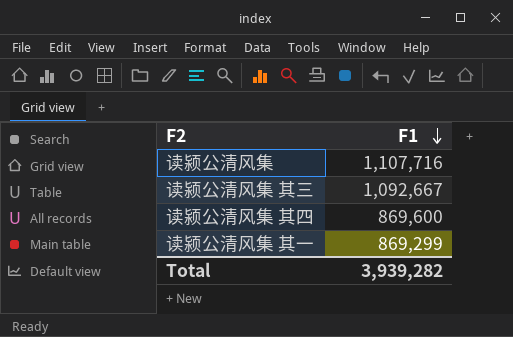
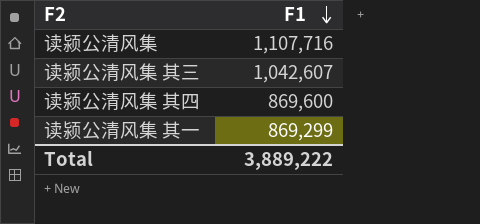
读颍公清风集 其三 | F1: 1,092,667 -> 1,042,607
Total | F1: 3,939,282 -> 3,889,222

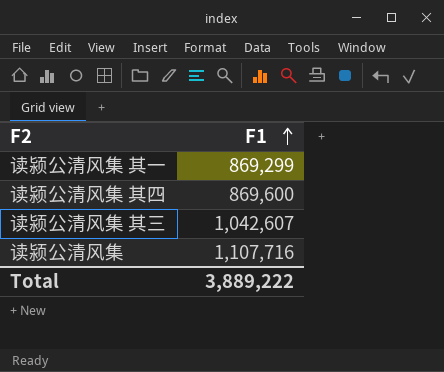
row order: F1 descending -> F1 ascending

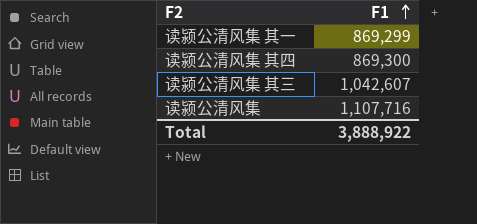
读颍公清风集 其四 | F1: 869,600 -> 869,300
Total | F1: 3,889,222 -> 3,888,922

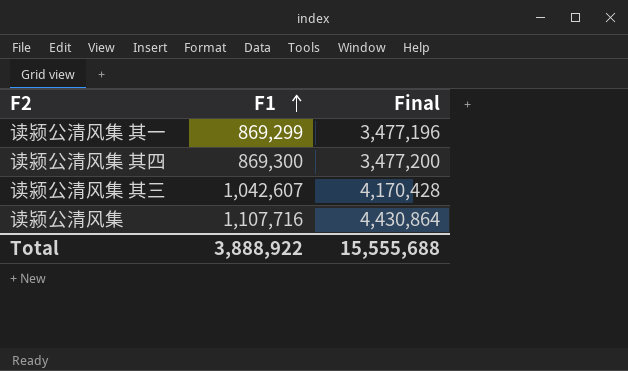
column Final | formula: none -> [F1] * 4

